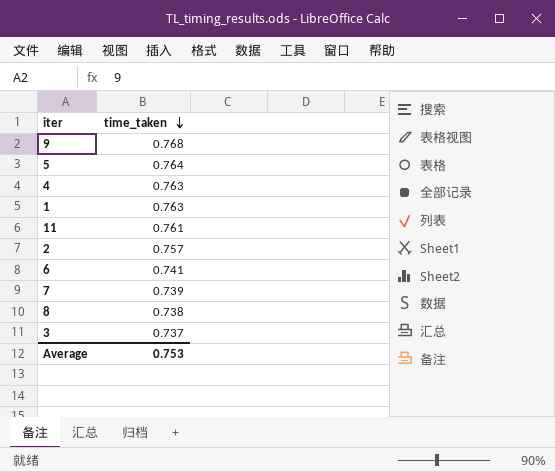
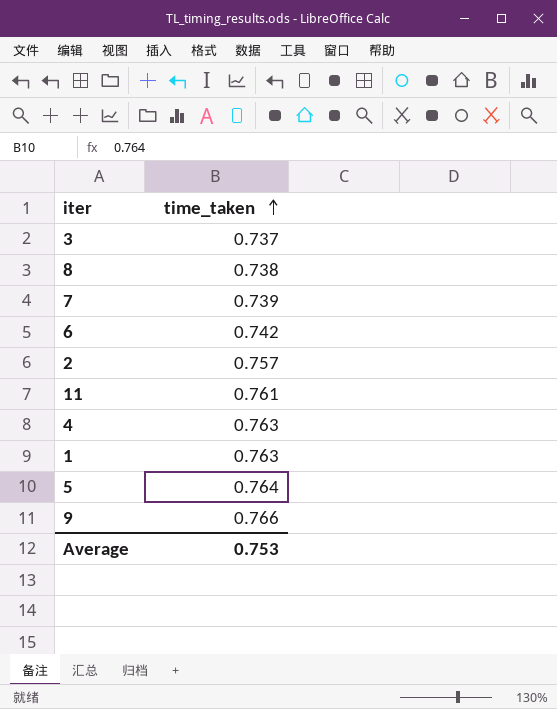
row order: time_taken descending -> time_taken ascending
6 | time_taken: 0.741 -> 0.742
9 | time_taken: 0.768 -> 0.766

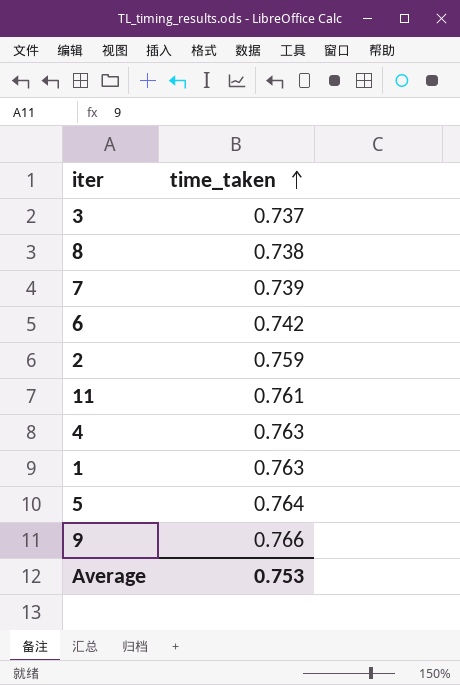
2 | time_taken: 0.757 -> 0.759

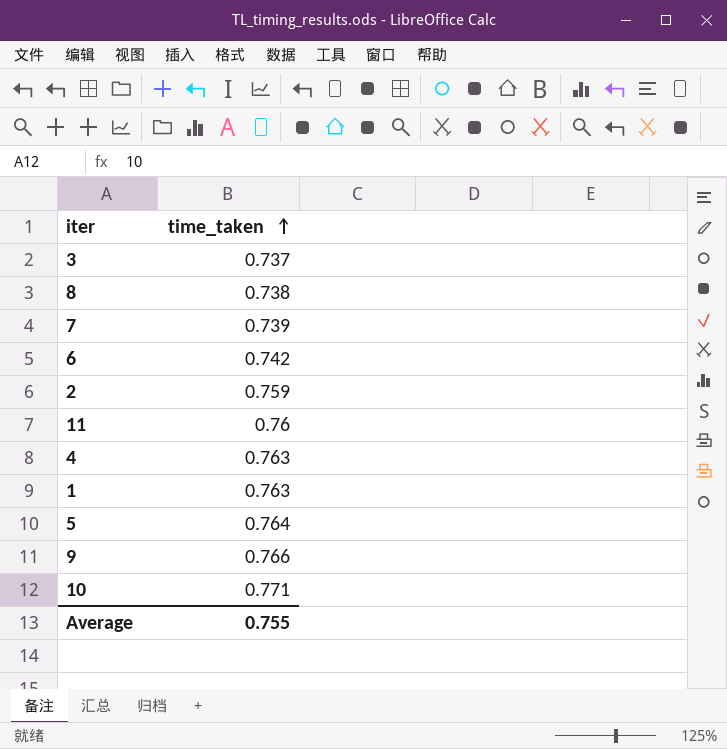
11 | time_taken: 0.761 -> 0.76
row 10: none -> 0.771
Average | time_taken: 0.753 -> 0.755

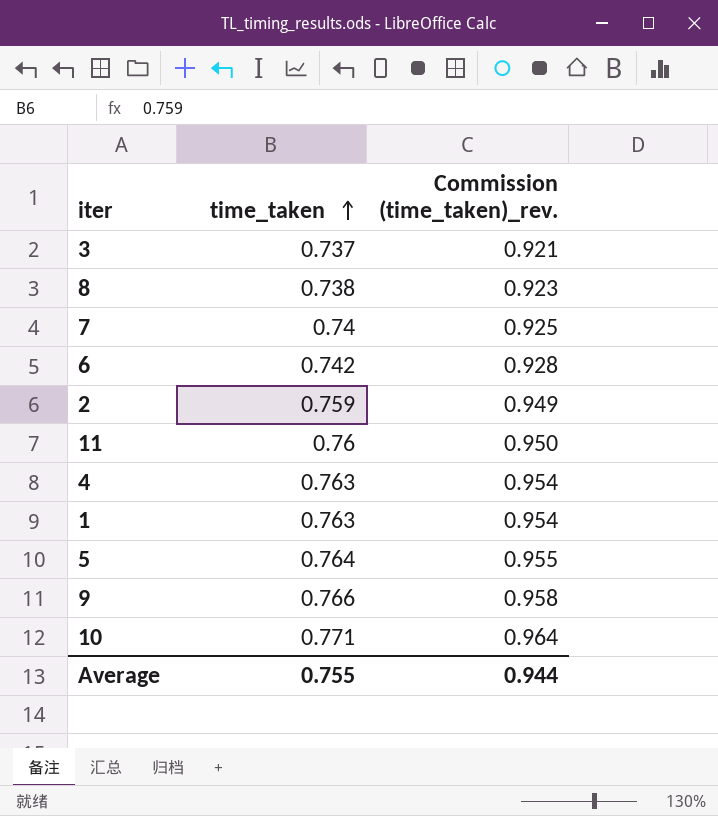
column Commission (time_taken)_rev. | formula: none -> [time_taken] * 1.25
7 | time_taken: 0.739 -> 0.74

